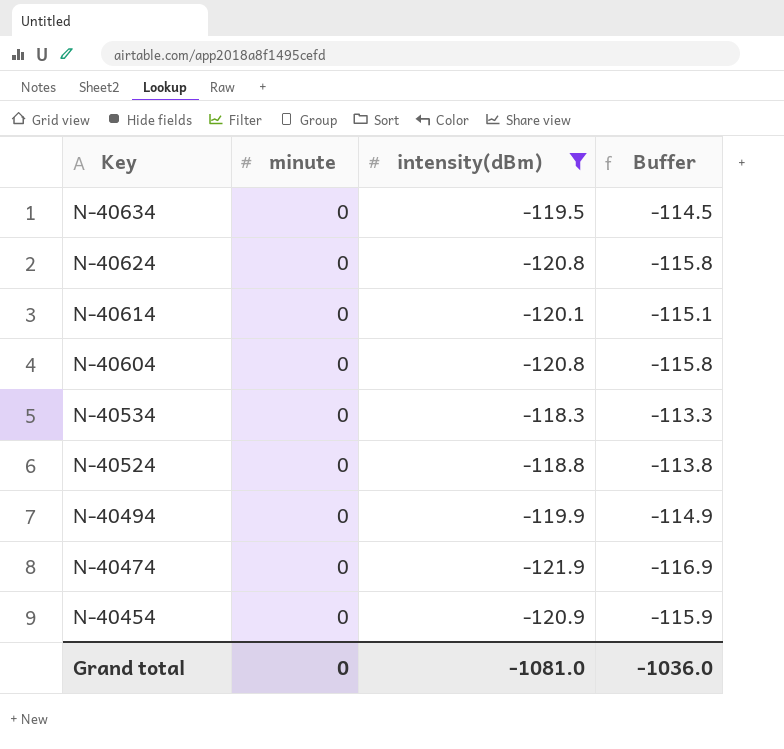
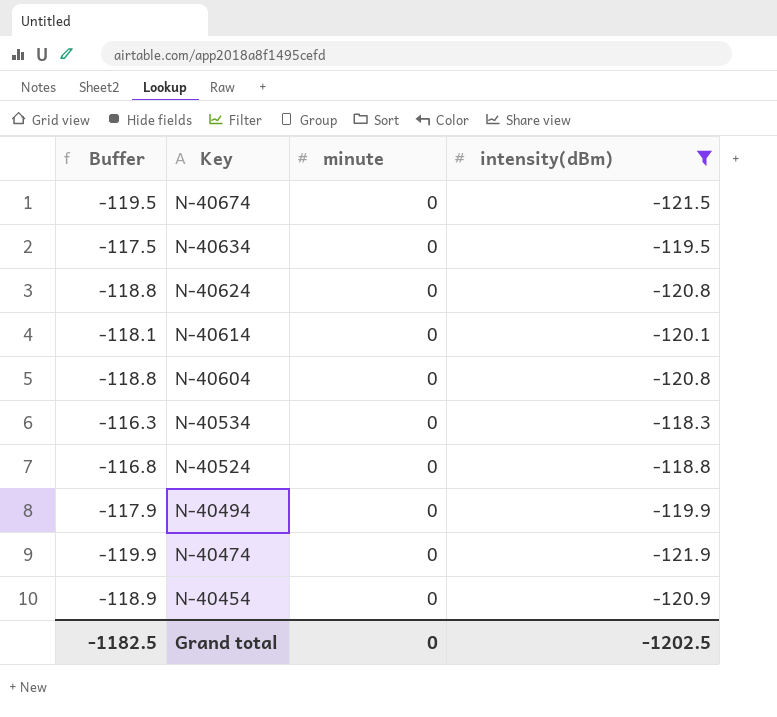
column Buffer | formula: [intensity(dBm)] + 5 -> [intensity(dBm)] + 2
column Buffer | position: 4 -> 1
row N-40674: none -> -119.5 | 0 | -121.5
Grand total | Buffer: -1036.0 -> -1182.5
Grand total | intensity(dBm): -1081.0 -> -1202.5

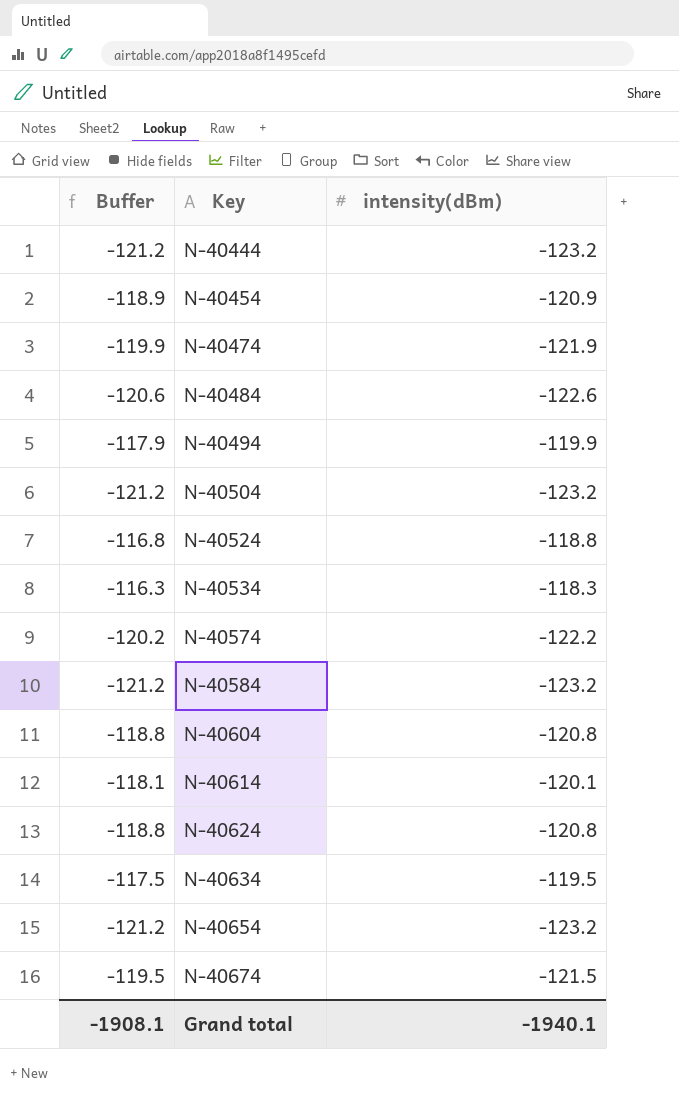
filter: intensity(dBm) >= -121.9 -> none
row order: Key descending -> Key ascending
column minute | position: 3 -> none
Grand total | Buffer: -1182.5 -> -1908.1
Grand total | intensity(dBm): -1202.5 -> -1940.1

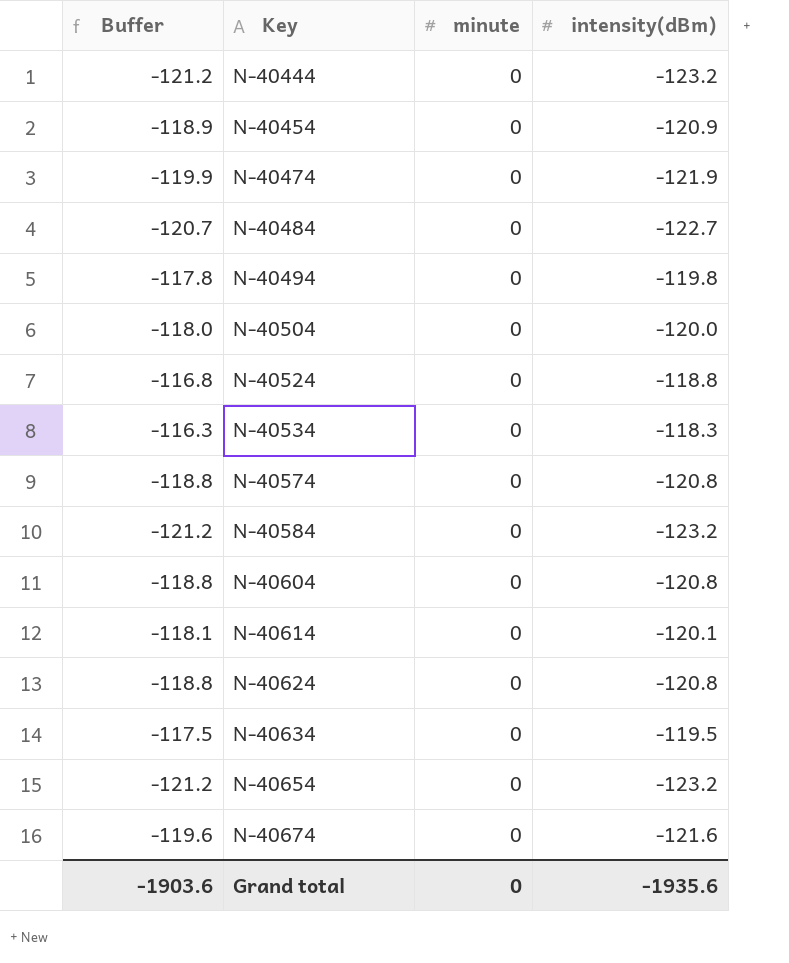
column minute | position: none -> 3
N-40484 | Buffer: -120.6 -> -120.7
N-40484 | intensity(dBm): -122.6 -> -122.7
N-40494 | Buffer: -117.9 -> -117.8
N-40494 | intensity(dBm): -119.9 -> -119.8
N-40504 | Buffer: -121.2 -> -118.0
N-40504 | intensity(dBm): -123.2 -> -120.0
N-40574 | Buffer: -120.2 -> -118.8
N-40574 | intensity(dBm): -122.2 -> -120.8
N-40674 | Buffer: -119.5 -> -119.6
N-40674 | intensity(dBm): -121.5 -> -121.6
Grand total | Buffer: -1908.1 -> -1903.6
Grand total | intensity(dBm): -1940.1 -> -1935.6

